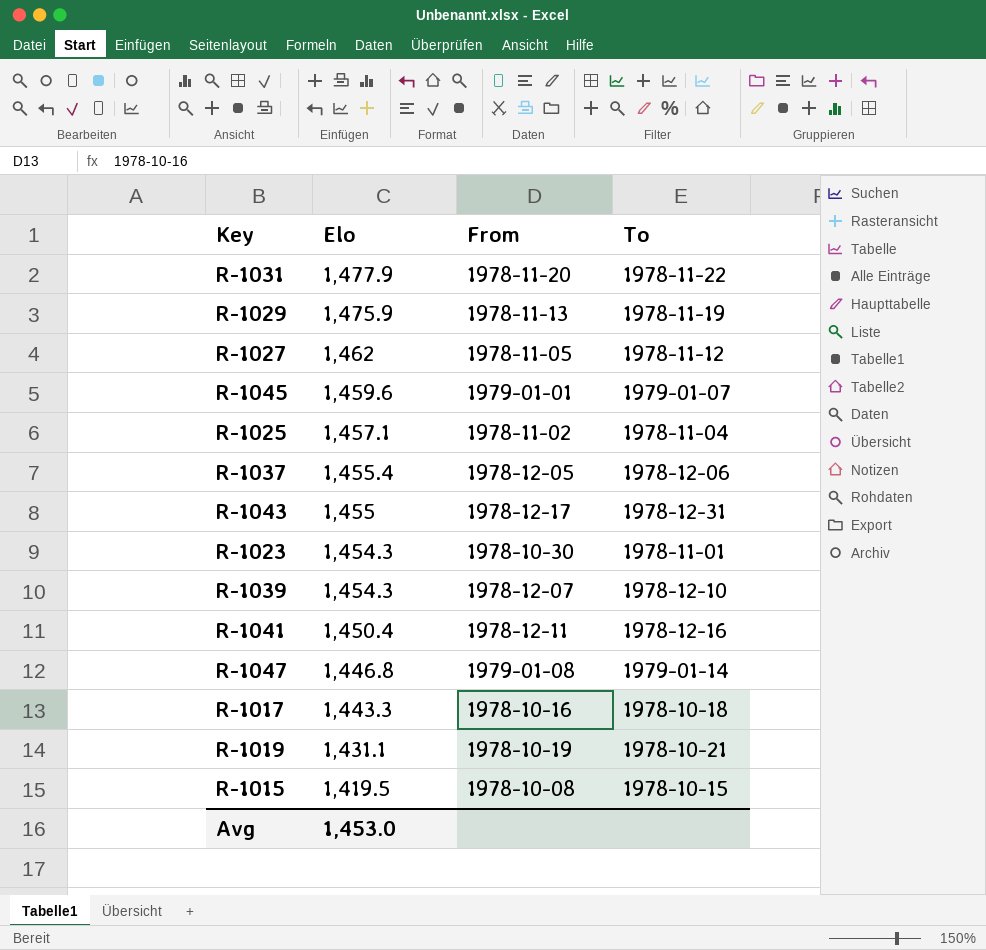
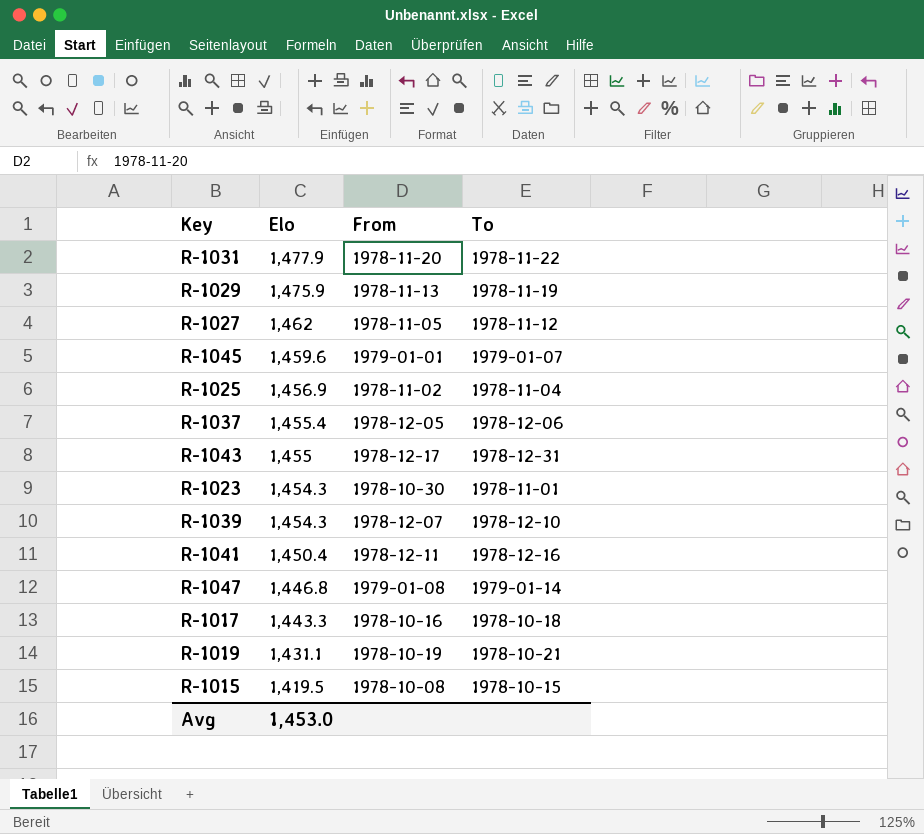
R-1025 | Elo: 1,457.1 -> 1,456.9

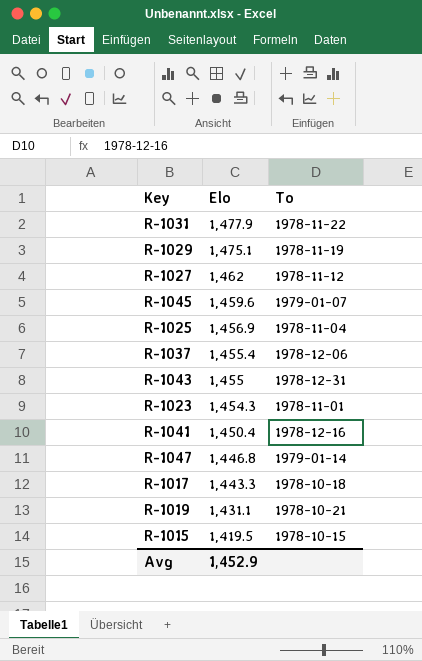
column From | position: 3 -> none
row R-1039: 1,454.3 | 1978-12-07 | 1978-12-10 -> none
R-1029 | Elo: 1,475.9 -> 1,475.1
Avg | Elo: 1,453.0 -> 1,452.9

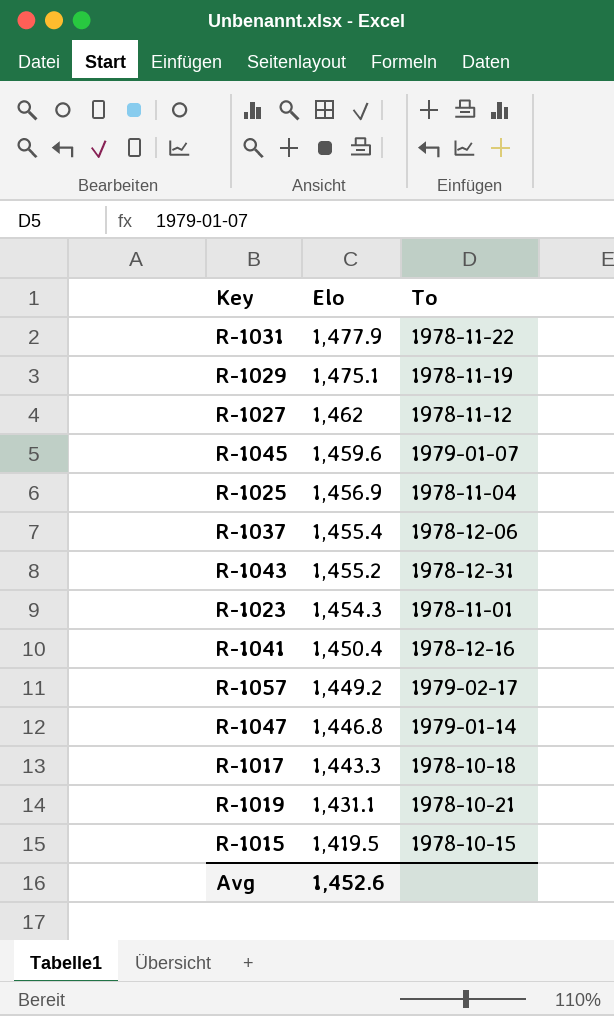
R-1043 | Elo: 1,455 -> 1,455.2
row R-1057: none -> 1,449.2 | 1979-02-17
Avg | Elo: 1,452.9 -> 1,452.6

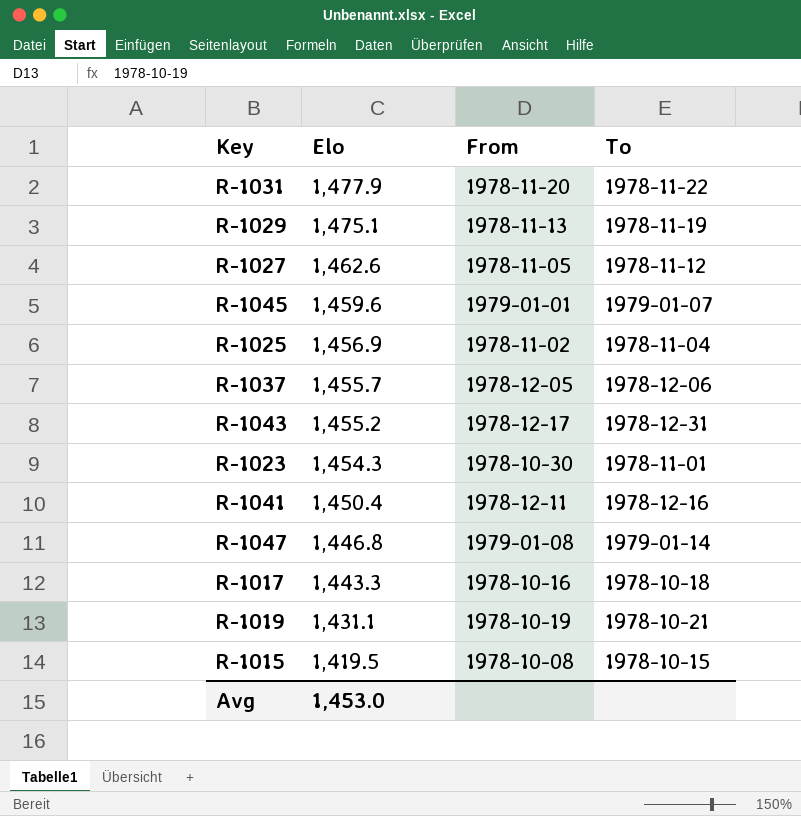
column From | position: none -> 3
row R-1057: 1,449.2 | 1979-02-17 -> none
R-1027 | Elo: 1,462 -> 1,462.6
R-1037 | Elo: 1,455.4 -> 1,455.7
Avg | Elo: 1,452.6 -> 1,453.0

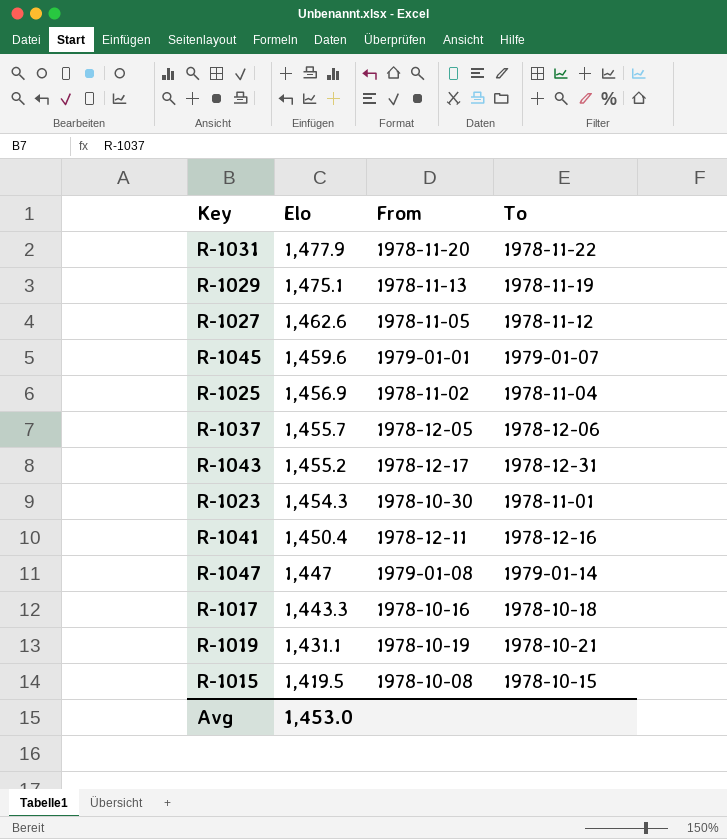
R-1047 | Elo: 1,446.8 -> 1,447

